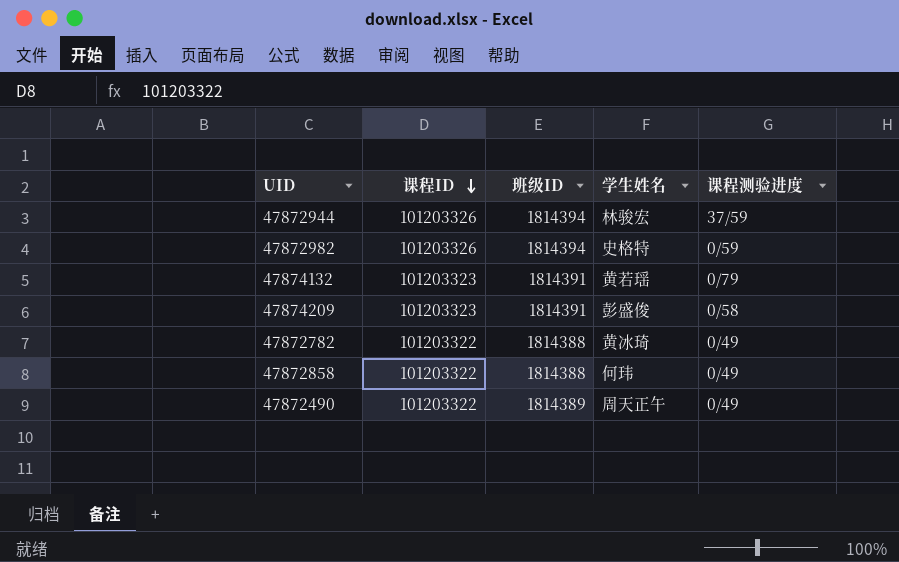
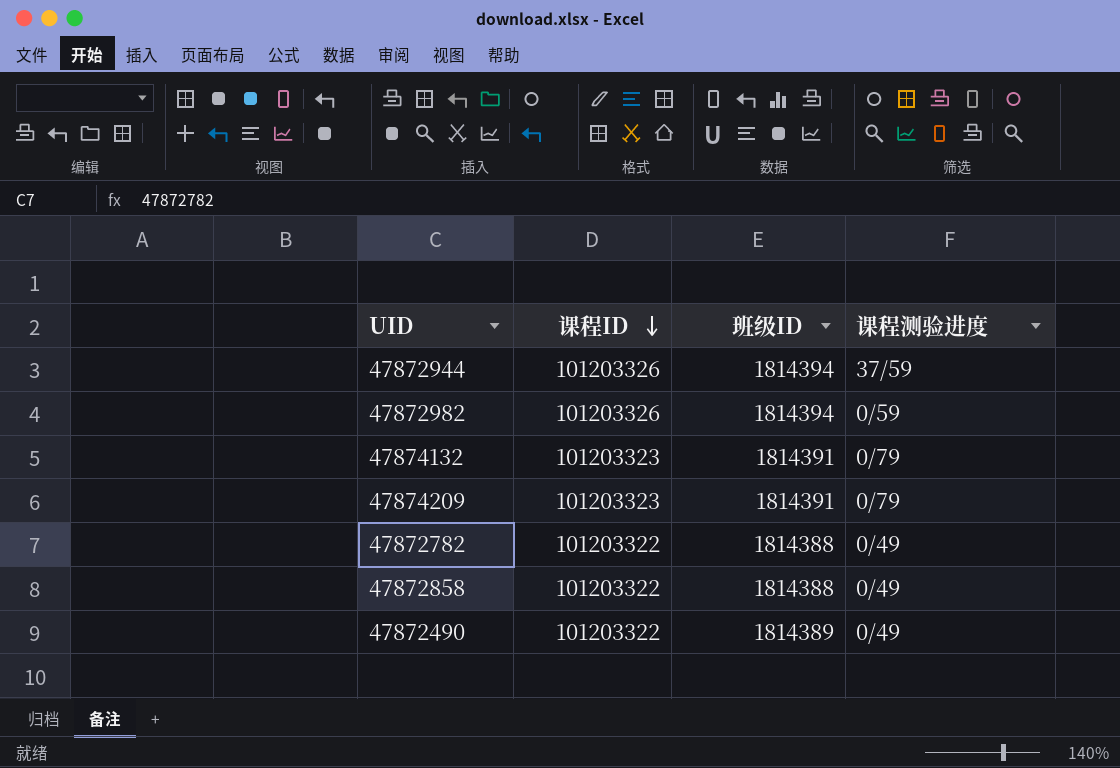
column 学生姓名 | position: 4 -> none
47874209 | 课程测验进度: 0/58 -> 0/79

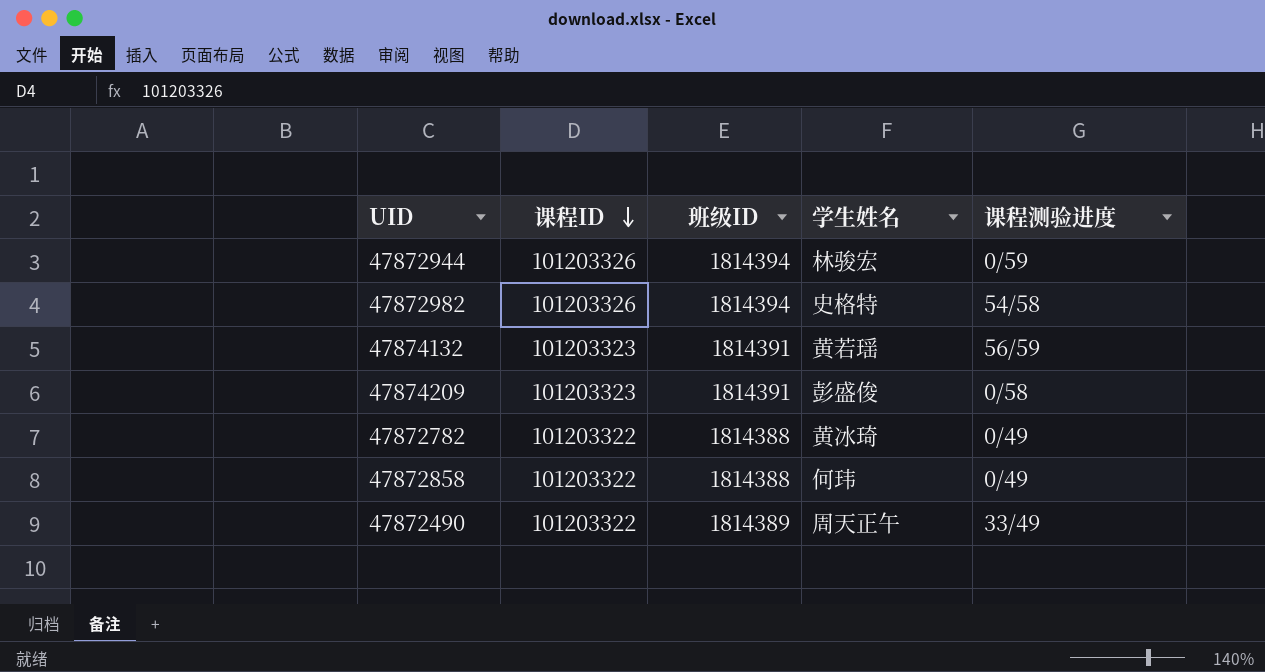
column 学生姓名 | position: none -> 4
47872944 | 课程测验进度: 37/59 -> 0/59
47872982 | 课程测验进度: 0/59 -> 54/58
47874132 | 课程测验进度: 0/79 -> 56/59
47874209 | 课程测验进度: 0/79 -> 0/58
47872490 | 课程测验进度: 0/49 -> 33/49

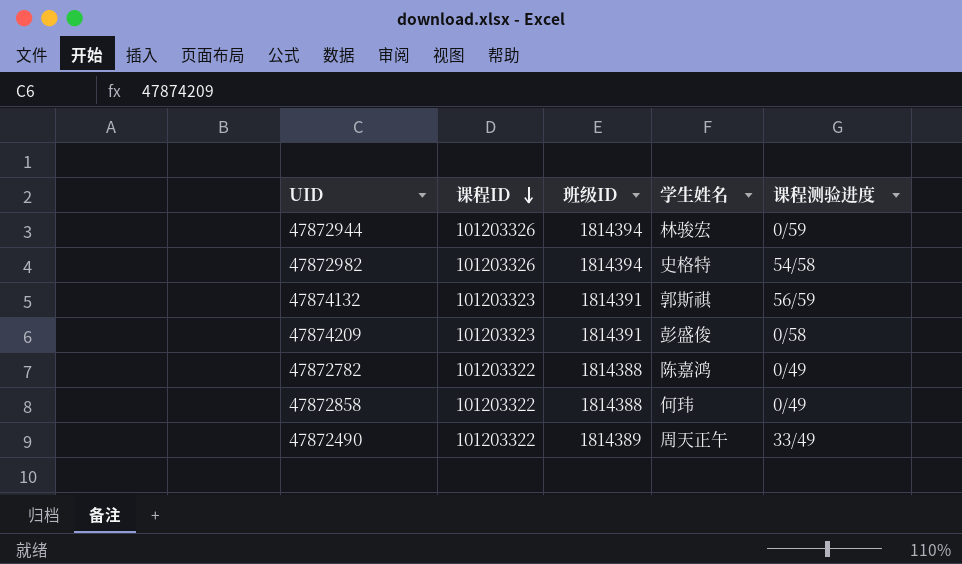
47874132 | 学生姓名: 黄若瑶 -> 郭斯祺
47872782 | 学生姓名: 黄冰琦 -> 陈嘉鸿

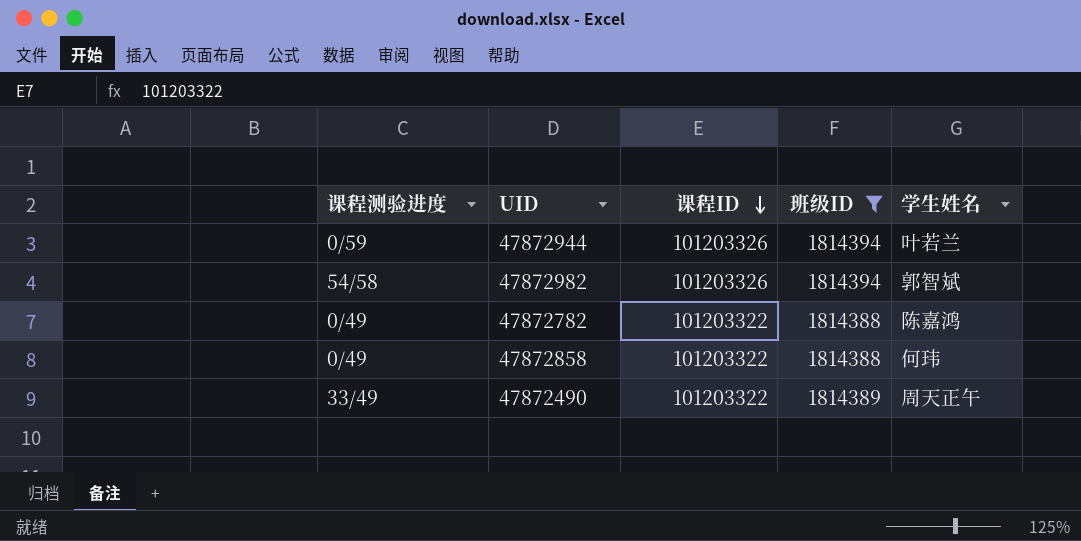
filter: none -> 班级ID != 1814391
column 课程测验进度 | position: 5 -> 1
47872944 | 学生姓名: 林骏宏 -> 叶若兰
47872982 | 学生姓名: 史格特 -> 郭智斌

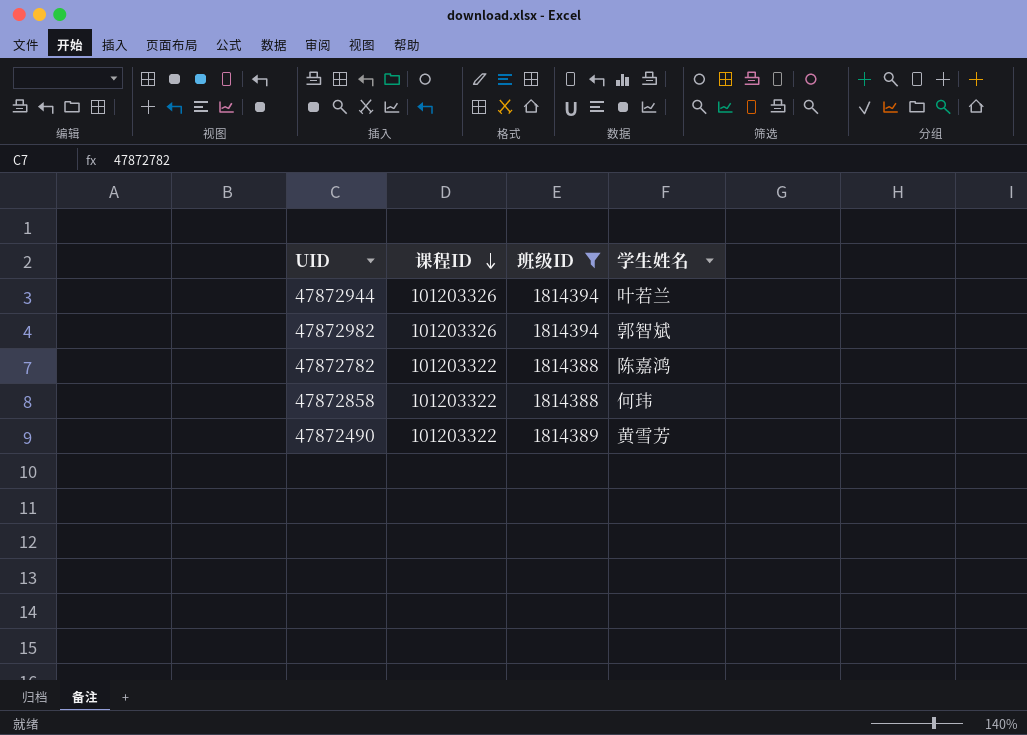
column 课程测验进度 | position: 1 -> none
47872490 | 学生姓名: 周天正午 -> 黄雪芳

